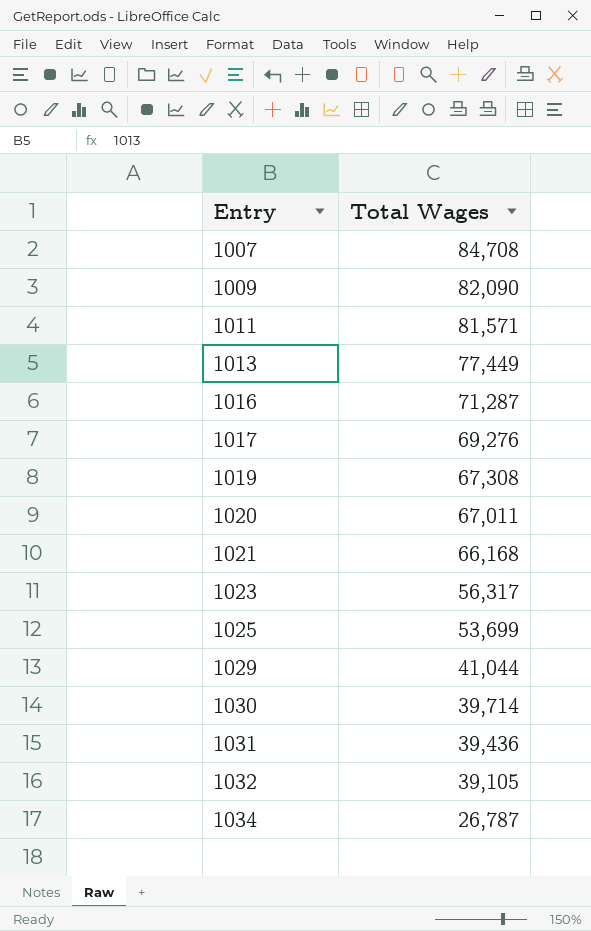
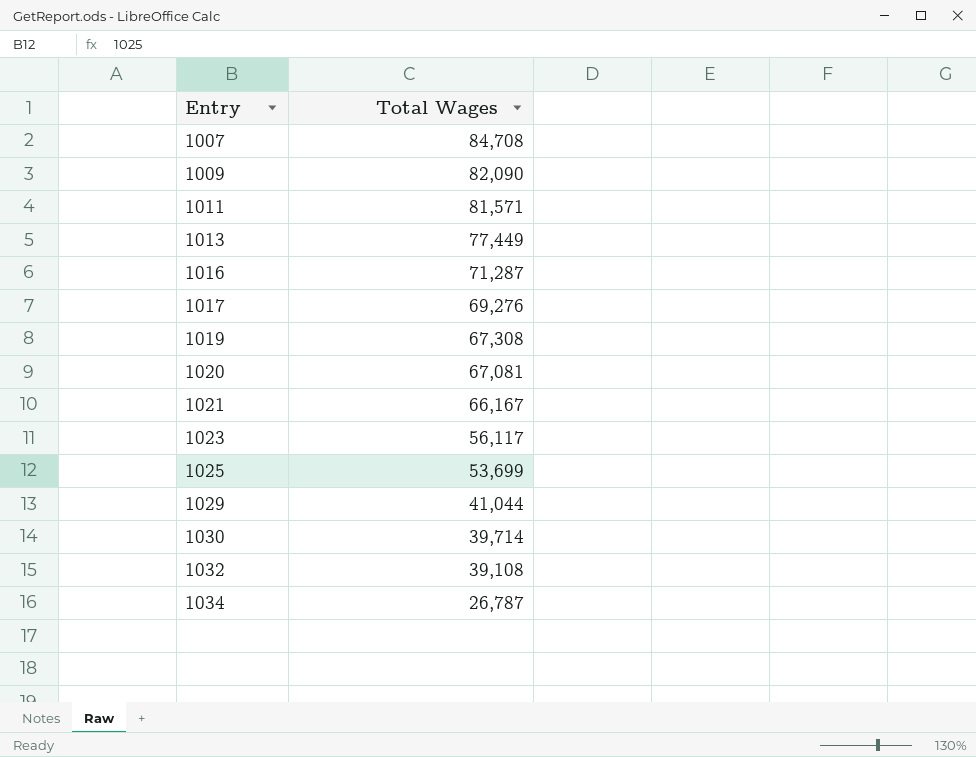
row 1031: 39,436 -> none
1020 | Total Wages: 67,011 -> 67,081
1021 | Total Wages: 66,168 -> 66,167
1023 | Total Wages: 56,317 -> 56,117
1032 | Total Wages: 39,105 -> 39,108

